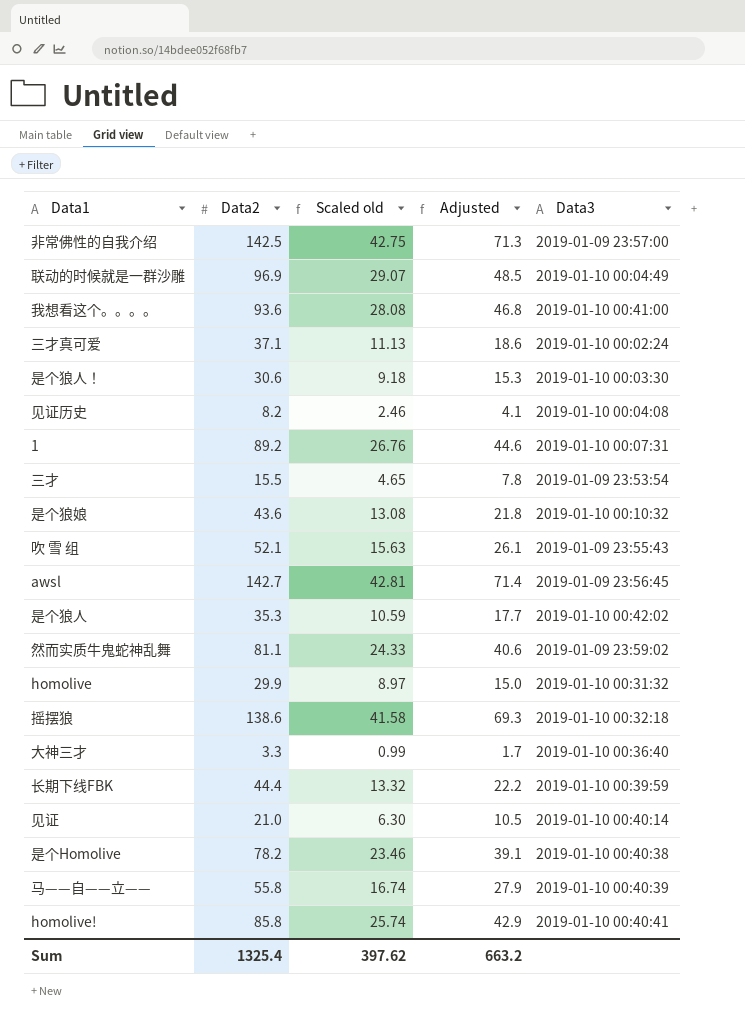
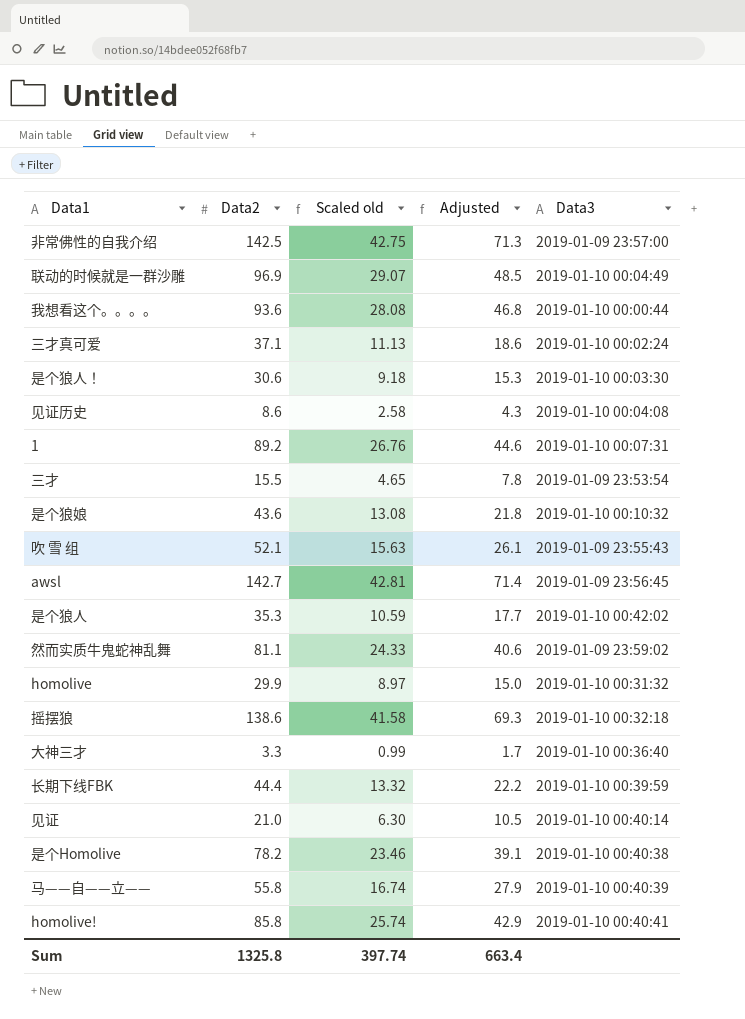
我想看这个。。。。 | Data3: 2019-01-10 00:41:00 -> 2019-01-10 00:00:44
见证历史 | Data2: 8.2 -> 8.6
见证历史 | Scaled old: 2.46 -> 2.58
见证历史 | Adjusted: 4.1 -> 4.3
Sum | Data2: 1325.4 -> 1325.8
Sum | Scaled old: 397.62 -> 397.74
Sum | Adjusted: 663.2 -> 663.4

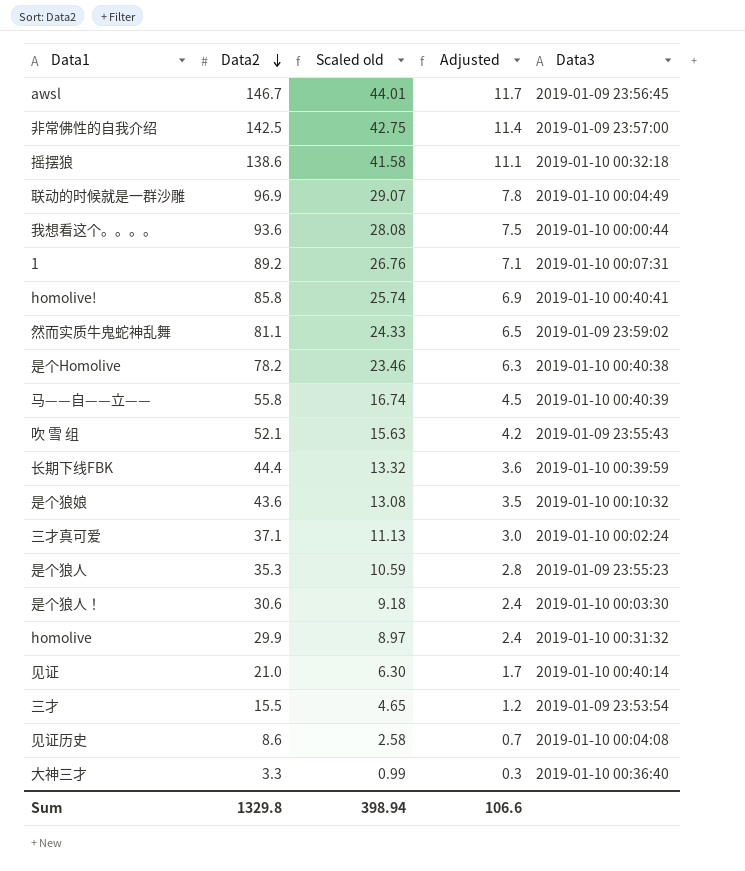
row order: none -> Data2 descending
column Adjusted | formula: [Data2] * 0.5 -> [Data2] * 0.08
awsl | Data2: 142.7 -> 146.7
awsl | Scaled old: 42.81 -> 44.01
是个狼人 | Data3: 2019-01-10 00:42:02 -> 2019-01-09 23:55:23
Sum | Data2: 1325.8 -> 1329.8
Sum | Scaled old: 397.74 -> 398.94
Sum | Adjusted: 663.4 -> 106.6

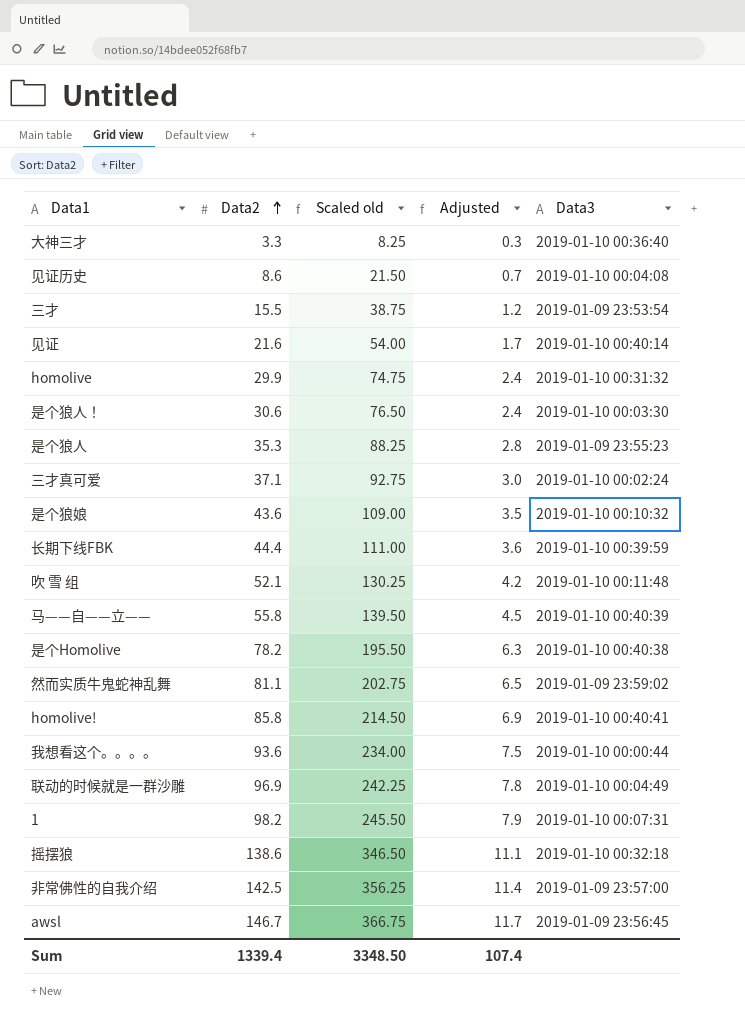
row order: Data2 descending -> Data2 ascending
column Scaled old | formula: [Data2] * 0.3 -> [Data2] * 2.5
见证 | Data2: 21.0 -> 21.6
吹 雪 组 | Data3: 2019-01-09 23:55:43 -> 2019-01-10 00:11:48
1 | Data2: 89.2 -> 98.2
1 | Adjusted: 7.1 -> 7.9
Sum | Data2: 1329.8 -> 1339.4
Sum | Scaled old: 398.94 -> 3348.50
Sum | Adjusted: 106.6 -> 107.4

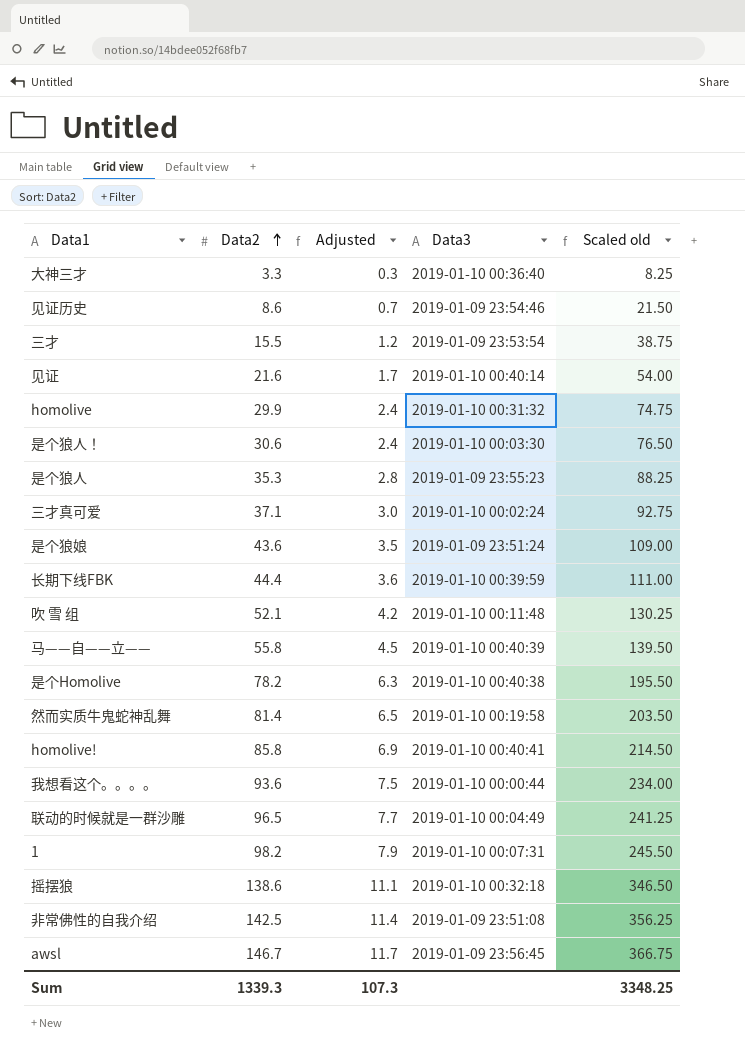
column Scaled old | position: 3 -> 5
见证历史 | Data3: 2019-01-10 00:04:08 -> 2019-01-09 23:54:46
是个狼娘 | Data3: 2019-01-10 00:10:32 -> 2019-01-09 23:51:24
然而实质牛鬼蛇神乱舞 | Data2: 81.1 -> 81.4
然而实质牛鬼蛇神乱舞 | Data3: 2019-01-09 23:59:02 -> 2019-01-10 00:19:58
然而实质牛鬼蛇神乱舞 | Scaled old: 202.75 -> 203.50
联动的时候就是一群沙雕 | Data2: 96.9 -> 96.5
联动的时候就是一群沙雕 | Adjusted: 7.8 -> 7.7
联动的时候就是一群沙雕 | Scaled old: 242.25 -> 241.25
非常佛性的自我介绍 | Data3: 2019-01-09 23:57:00 -> 2019-01-09 23:51:08
Sum | Data2: 1339.4 -> 1339.3
Sum | Adjusted: 107.4 -> 107.3
Sum | Scaled old: 3348.50 -> 3348.25

